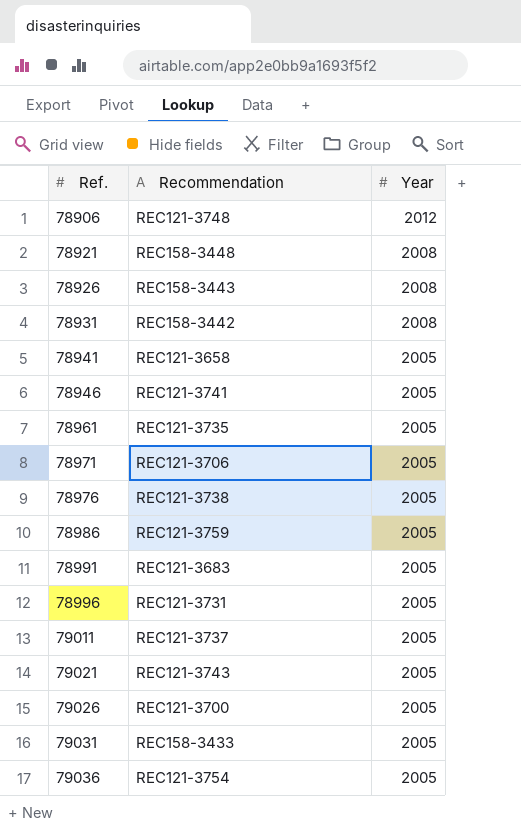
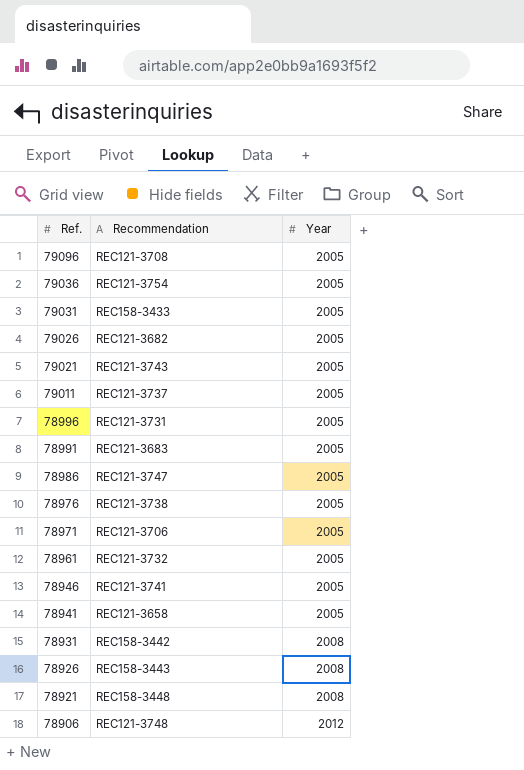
row order: Ref. ascending -> Ref. descending
row 79096: none -> REC121-3708 | 2005
79026 | Recommendation: REC121-3700 -> REC121-3682
78986 | Recommendation: REC121-3759 -> REC121-3747
78961 | Recommendation: REC121-3735 -> REC121-3732

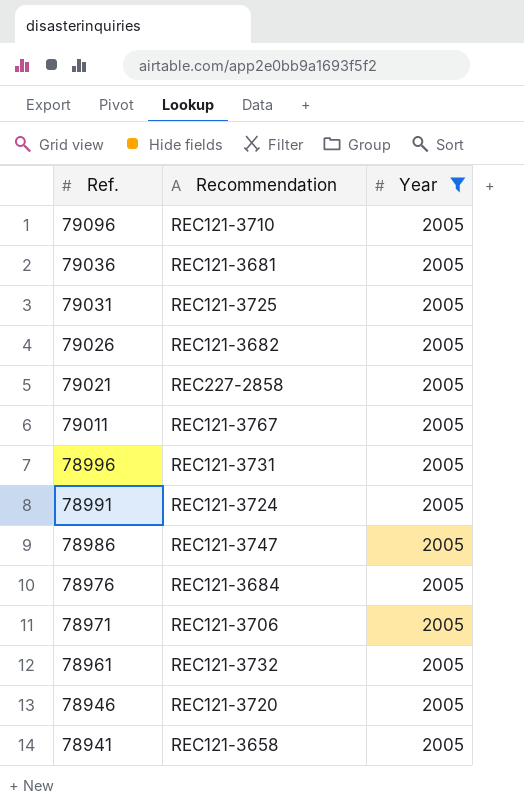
filter: none -> Year = 2005
79096 | Recommendation: REC121-3708 -> REC121-3710
79036 | Recommendation: REC121-3754 -> REC121-3681
79031 | Recommendation: REC158-3433 -> REC121-3725
79021 | Recommendation: REC121-3743 -> REC227-2858
79011 | Recommendation: REC121-3737 -> REC121-3767
78991 | Recommendation: REC121-3683 -> REC121-3724
78976 | Recommendation: REC121-3738 -> REC121-3684
78946 | Recommendation: REC121-3741 -> REC121-3720

